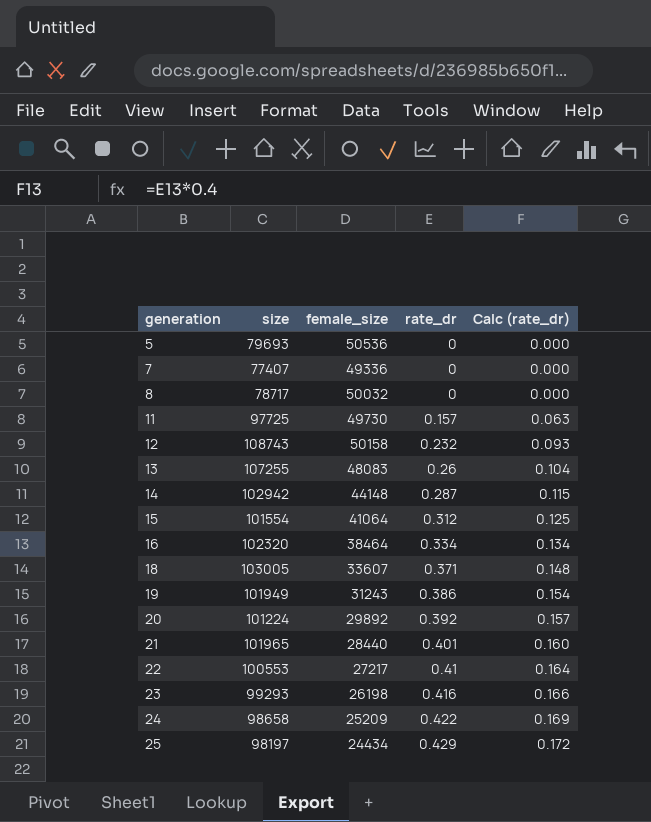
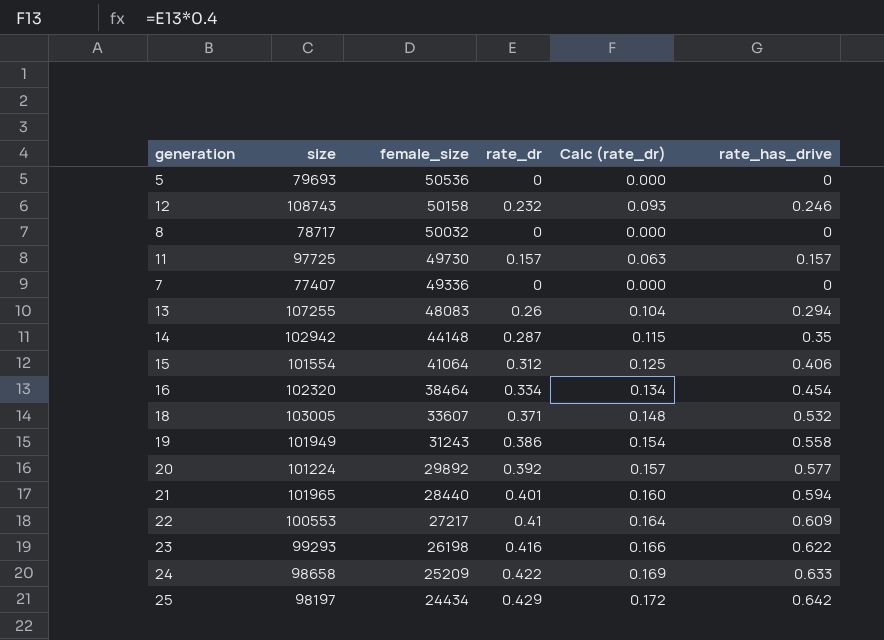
row order: generation ascending -> female_size descending
column rate_has_drive | position: none -> 6

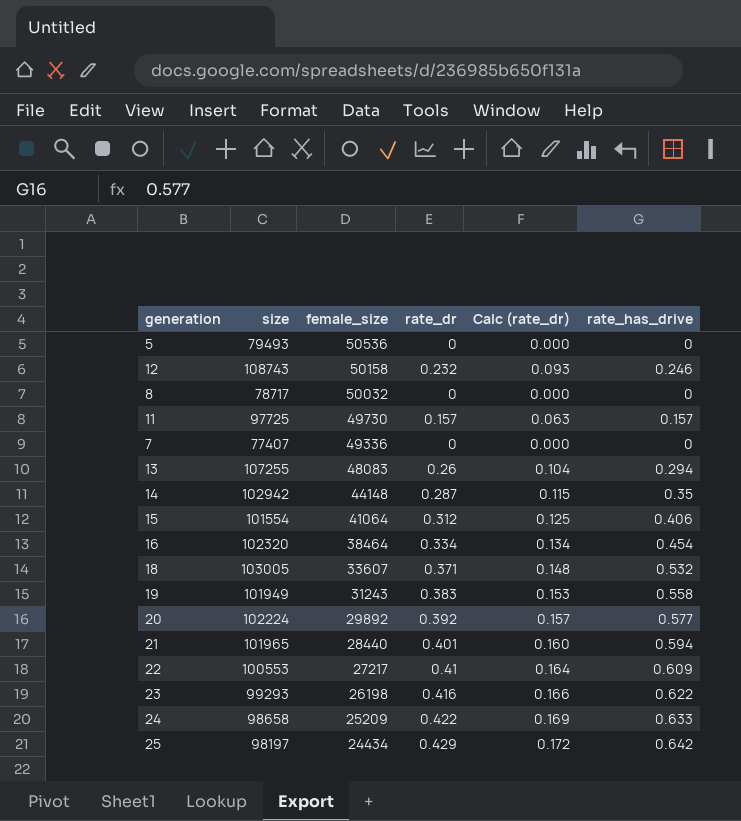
5 | size: 79693 -> 79493
19 | rate_dr: 0.386 -> 0.383
19 | Calc (rate_dr): 0.154 -> 0.153
20 | size: 101224 -> 102224

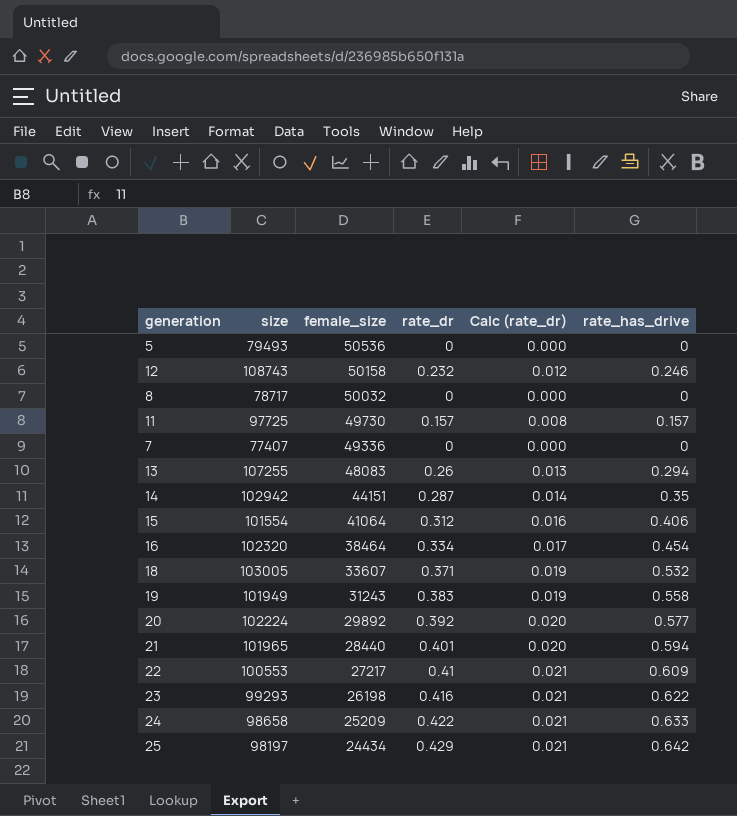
column Calc (rate_dr) | formula: [rate_dr] * 0.4 -> [rate_dr] * 0.05
14 | female_size: 44148 -> 44151

